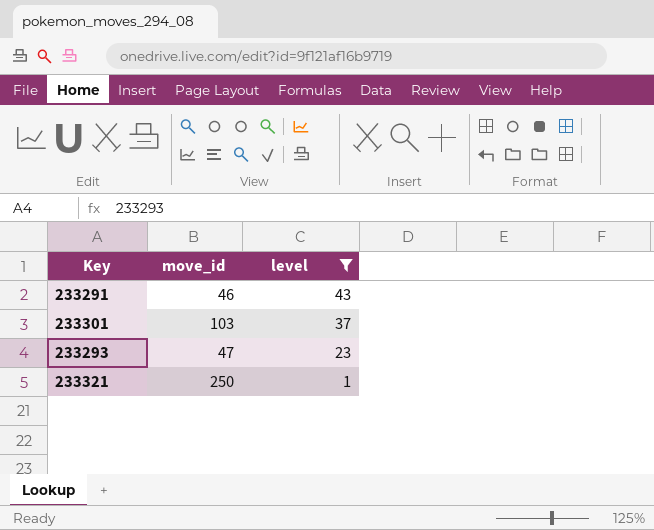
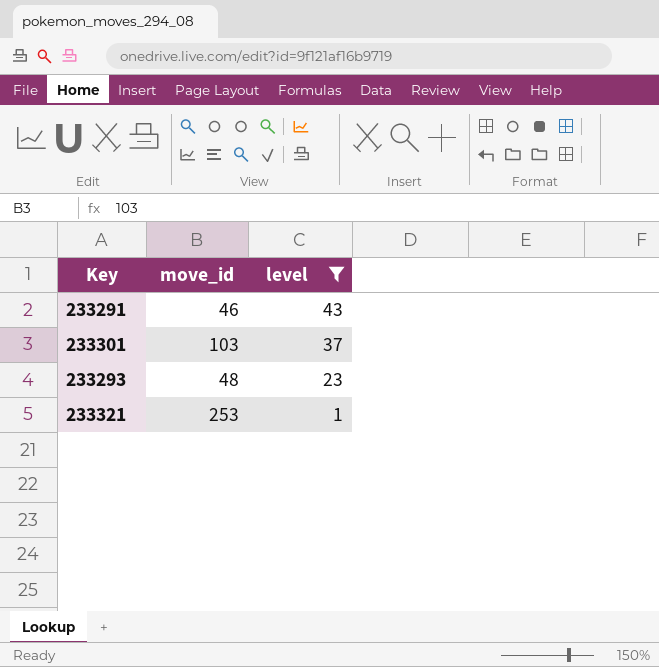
233293 | move_id: 47 -> 48
233321 | move_id: 250 -> 253

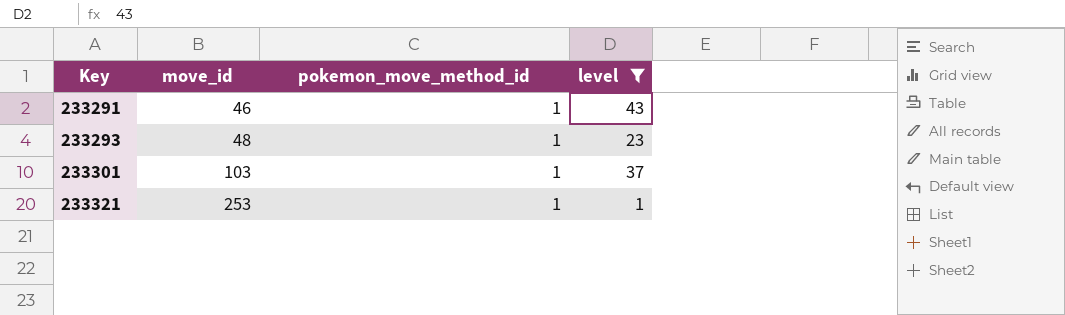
row order: level descending -> Key ascending
column pokemon_move_method_id | position: none -> 3

